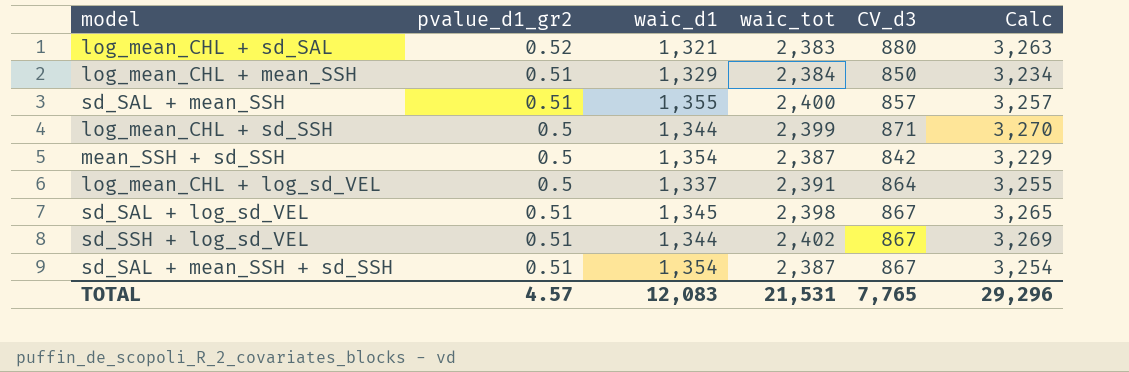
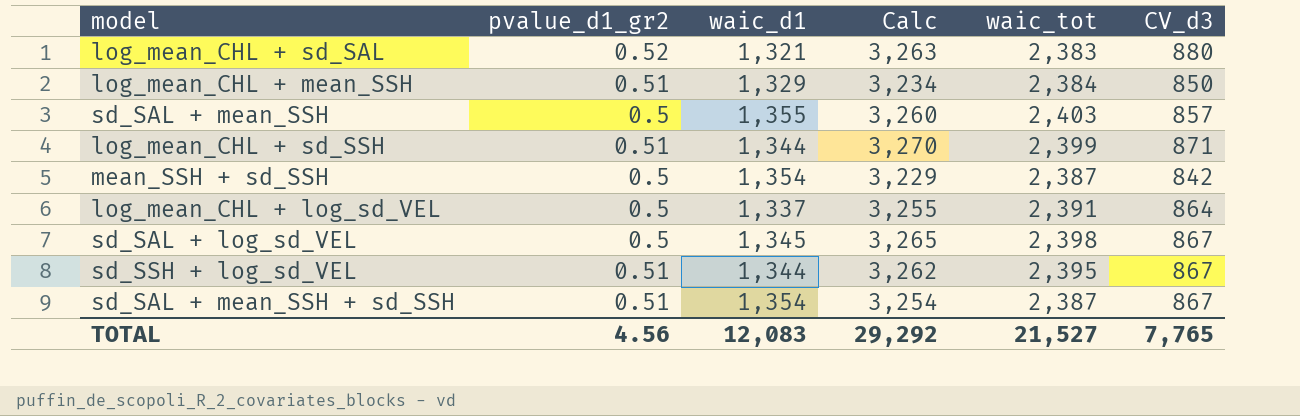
column Calc | position: 6 -> 4
sd_SAL + mean_SSH | pvalue_d1_gr2: 0.51 -> 0.5
sd_SAL + mean_SSH | Calc: 3,257 -> 3,260
sd_SAL + mean_SSH | waic_tot: 2,400 -> 2,403
log_mean_CHL + sd_SSH | pvalue_d1_gr2: 0.5 -> 0.51
sd_SAL + log_sd_VEL | pvalue_d1_gr2: 0.51 -> 0.5
sd_SSH + log_sd_VEL | Calc: 3,269 -> 3,262
sd_SSH + log_sd_VEL | waic_tot: 2,402 -> 2,395
TOTAL | pvalue_d1_gr2: 4.57 -> 4.56
TOTAL | Calc: 29,296 -> 29,292
TOTAL | waic_tot: 21,531 -> 21,527

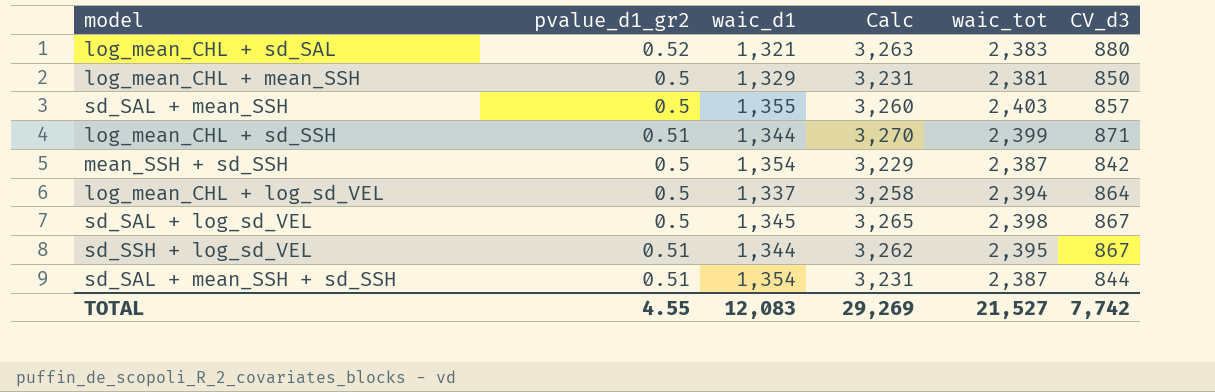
log_mean_CHL + mean_SSH | pvalue_d1_gr2: 0.51 -> 0.5
log_mean_CHL + mean_SSH | Calc: 3,234 -> 3,231
log_mean_CHL + mean_SSH | waic_tot: 2,384 -> 2,381
log_mean_CHL + log_sd_VEL | Calc: 3,255 -> 3,258
log_mean_CHL + log_sd_VEL | waic_tot: 2,391 -> 2,394
sd_SAL + mean_SSH + sd_SSH | Calc: 3,254 -> 3,231
sd_SAL + mean_SSH + sd_SSH | CV_d3: 867 -> 844
TOTAL | pvalue_d1_gr2: 4.56 -> 4.55
TOTAL | Calc: 29,292 -> 29,269
TOTAL | CV_d3: 7,765 -> 7,742

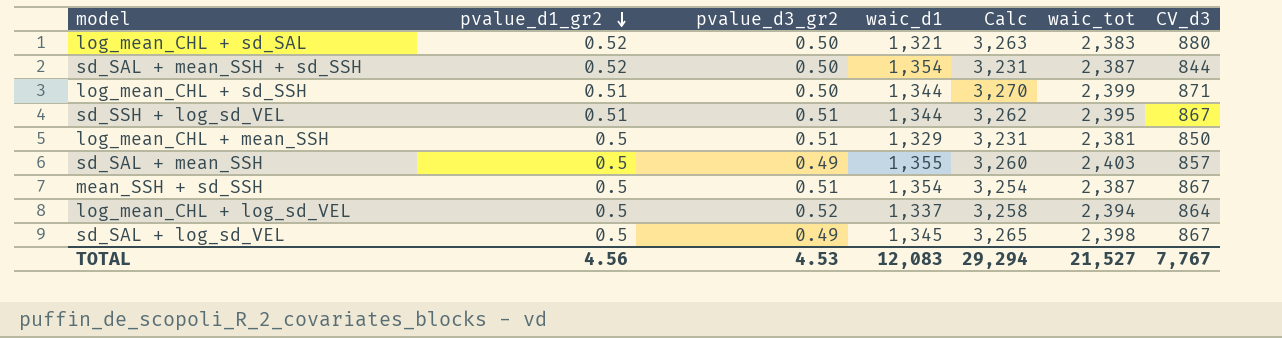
row order: none -> pvalue_d1_gr2 descending
column pvalue_d3_gr2 | position: none -> 3
sd_SAL + mean_SSH + sd_SSH | pvalue_d1_gr2: 0.51 -> 0.52
mean_SSH + sd_SSH | Calc: 3,229 -> 3,254
mean_SSH + sd_SSH | CV_d3: 842 -> 867
TOTAL | pvalue_d1_gr2: 4.55 -> 4.56
TOTAL | Calc: 29,269 -> 29,294
TOTAL | CV_d3: 7,742 -> 7,767

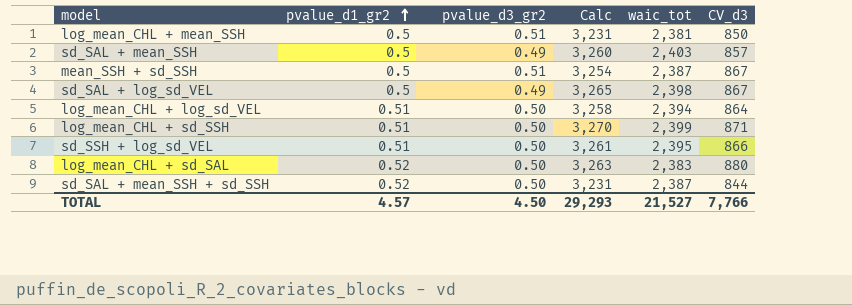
row order: pvalue_d1_gr2 descending -> pvalue_d1_gr2 ascending
column waic_d1 | position: 4 -> none
log_mean_CHL + log_sd_VEL | pvalue_d1_gr2: 0.5 -> 0.51
log_mean_CHL + log_sd_VEL | pvalue_d3_gr2: 0.52 -> 0.50
sd_SSH + log_sd_VEL | pvalue_d3_gr2: 0.51 -> 0.50
sd_SSH + log_sd_VEL | Calc: 3,262 -> 3,261
sd_SSH + log_sd_VEL | CV_d3: 867 -> 866
TOTAL | pvalue_d1_gr2: 4.56 -> 4.57
TOTAL | pvalue_d3_gr2: 4.53 -> 4.50
TOTAL | Calc: 29,294 -> 29,293
TOTAL | CV_d3: 7,767 -> 7,766

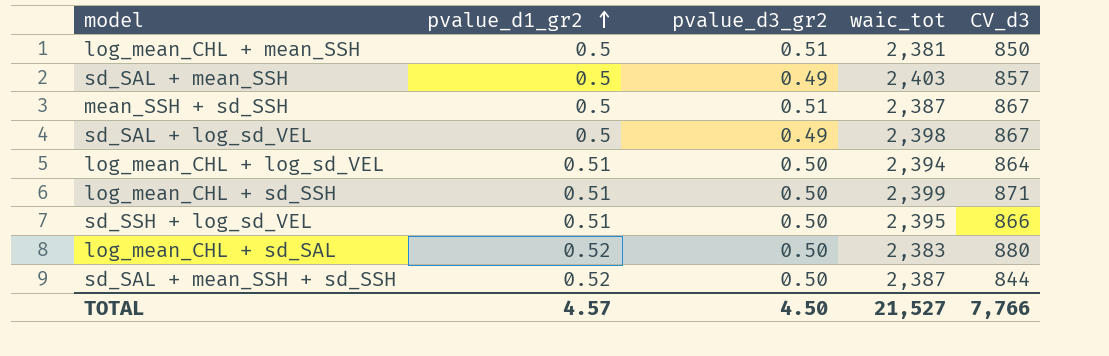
column Calc | formula: [waic_tot] + [CV_d3] -> none

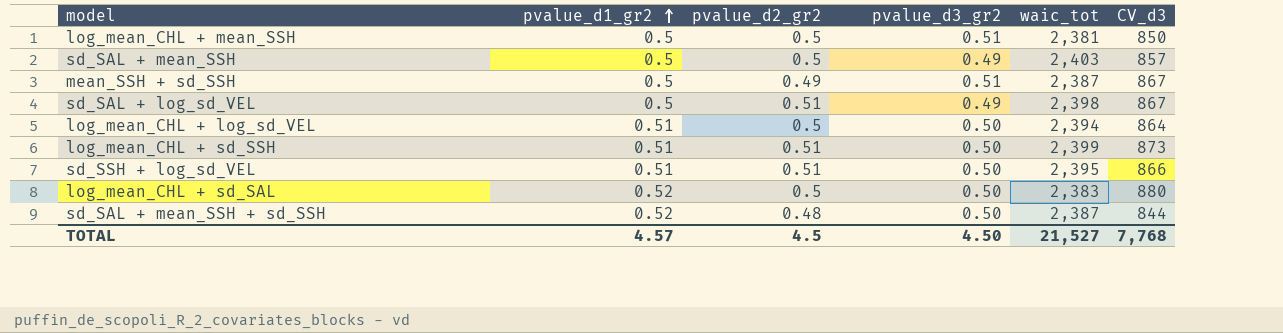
column pvalue_d2_gr2 | position: none -> 3
log_mean_CHL + sd_SSH | CV_d3: 871 -> 873
TOTAL | CV_d3: 7,766 -> 7,768

